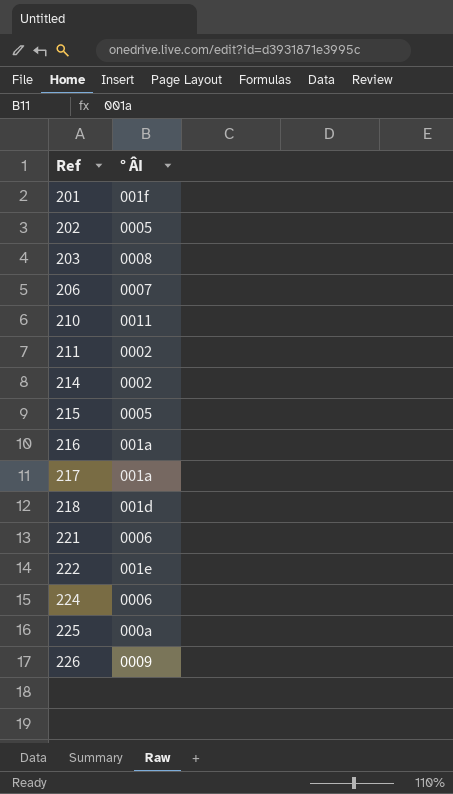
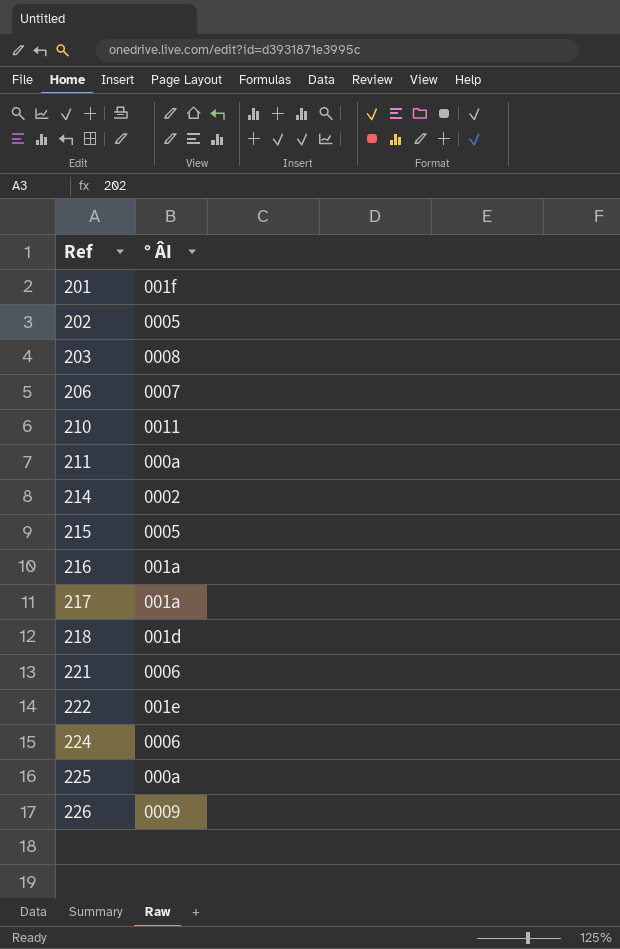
211 | ° ÂI: 0002 -> 000a

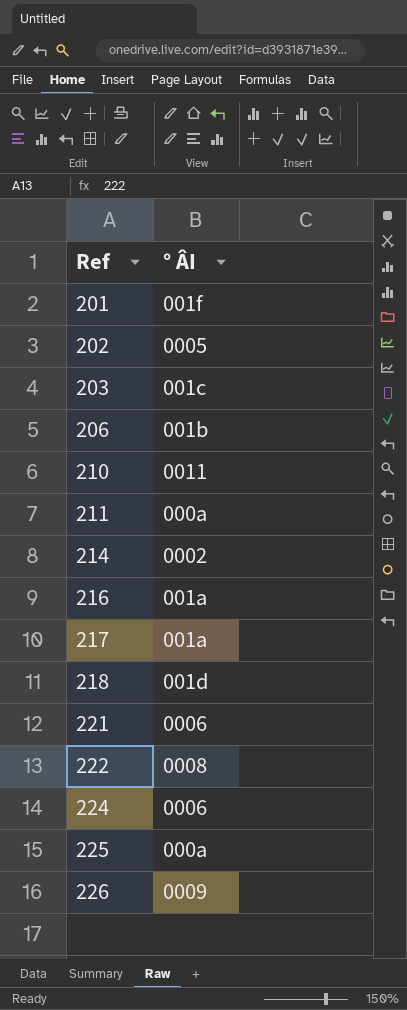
row 215: 0005 -> none
203 | ° ÂI: 0008 -> 001c
206 | ° ÂI: 0007 -> 001b
222 | ° ÂI: 001e -> 0008

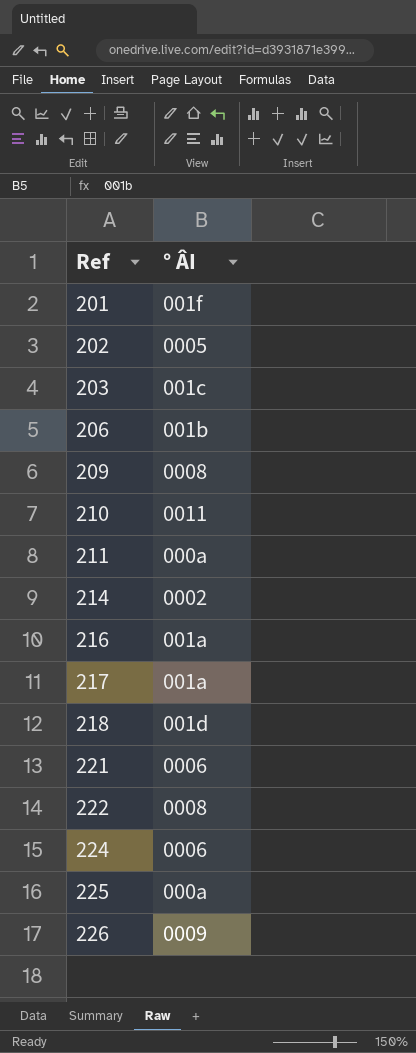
row 209: none -> 0008

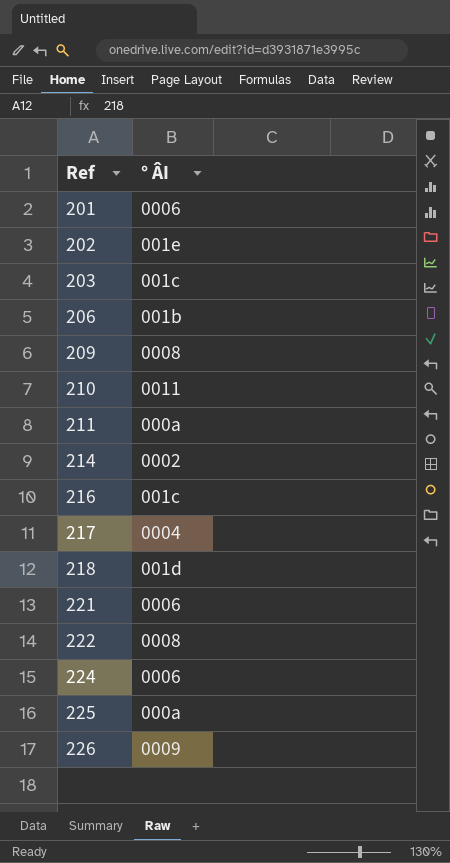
201 | ° ÂI: 001f -> 0006
202 | ° ÂI: 0005 -> 001e
216 | ° ÂI: 001a -> 001c
217 | ° ÂI: 001a -> 0004

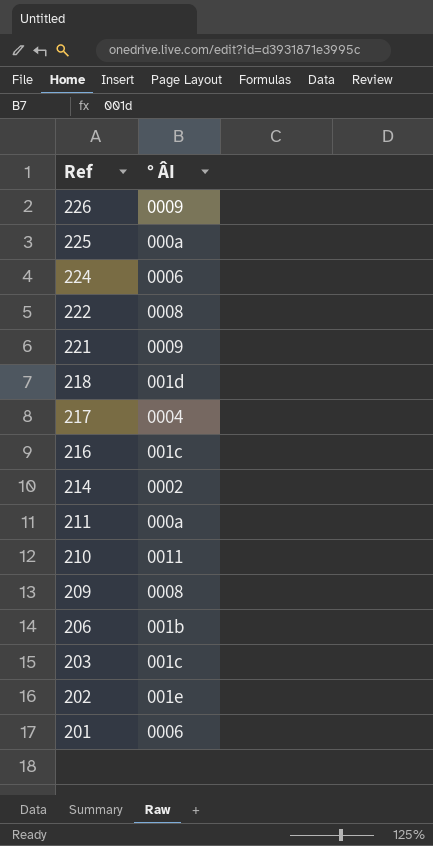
row order: Ref ascending -> Ref descending
221 | ° ÂI: 0006 -> 0009

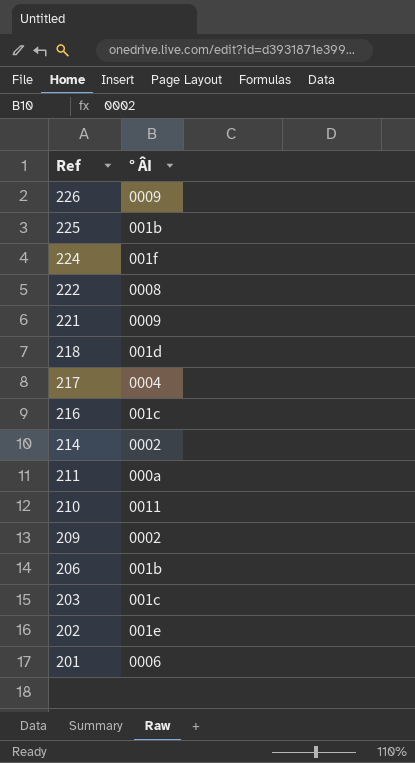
225 | ° ÂI: 000a -> 001b
224 | ° ÂI: 0006 -> 001f
209 | ° ÂI: 0008 -> 0002

